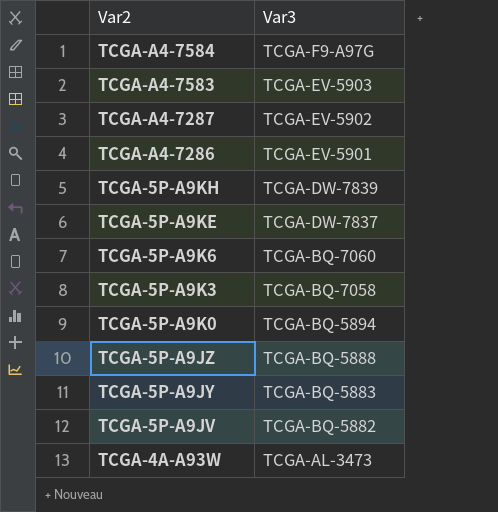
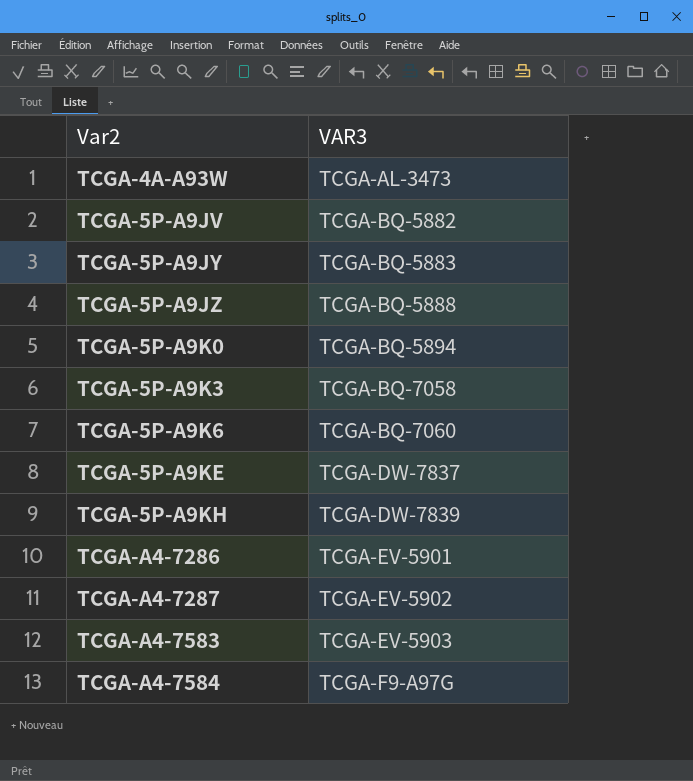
row order: Var2 descending -> Var2 ascending
column name: Var3 -> VAR3

